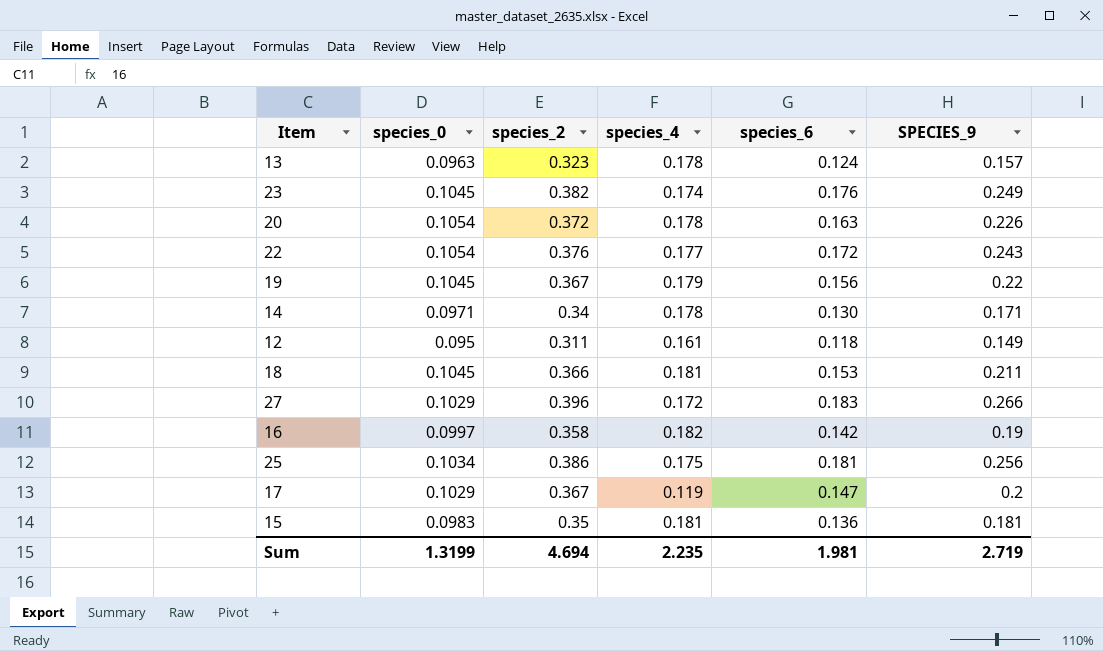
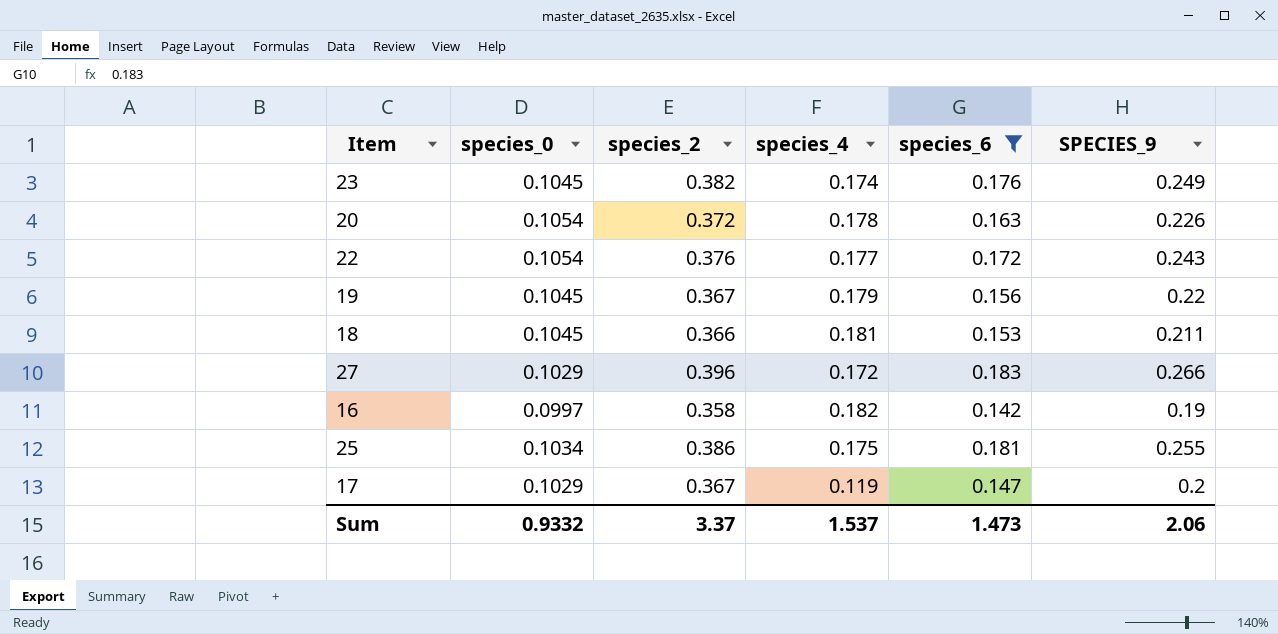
filter: none -> species_6 >= 0.142
25 | SPECIES_9: 0.256 -> 0.255
Sum | species_0: 1.3199 -> 0.9332
Sum | species_2: 4.694 -> 3.37
Sum | species_4: 2.235 -> 1.537
Sum | species_6: 1.981 -> 1.473
Sum | SPECIES_9: 2.719 -> 2.06

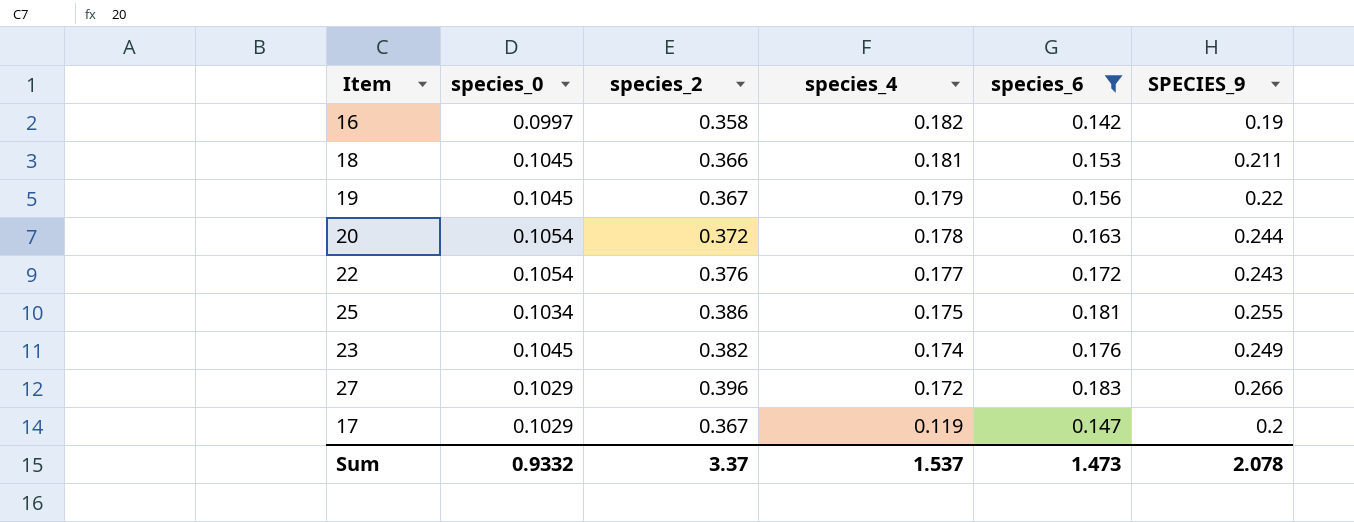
row order: none -> species_4 descending
20 | SPECIES_9: 0.226 -> 0.244
Sum | SPECIES_9: 2.06 -> 2.078

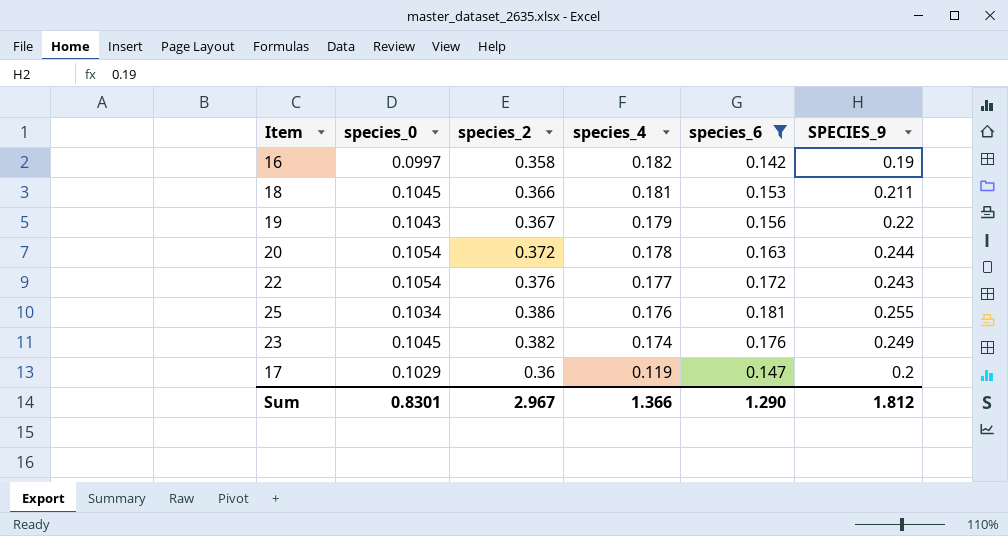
row 27: 0.1029 | 0.396 | 0.172 | 0.183 | 0.266 -> none
19 | species_0: 0.1045 -> 0.1043
25 | species_4: 0.175 -> 0.176
17 | species_2: 0.367 -> 0.36
Sum | species_0: 0.9332 -> 0.8301
Sum | species_2: 3.37 -> 2.967
Sum | species_4: 1.537 -> 1.366
Sum | species_6: 1.473 -> 1.290
Sum | SPECIES_9: 2.078 -> 1.812

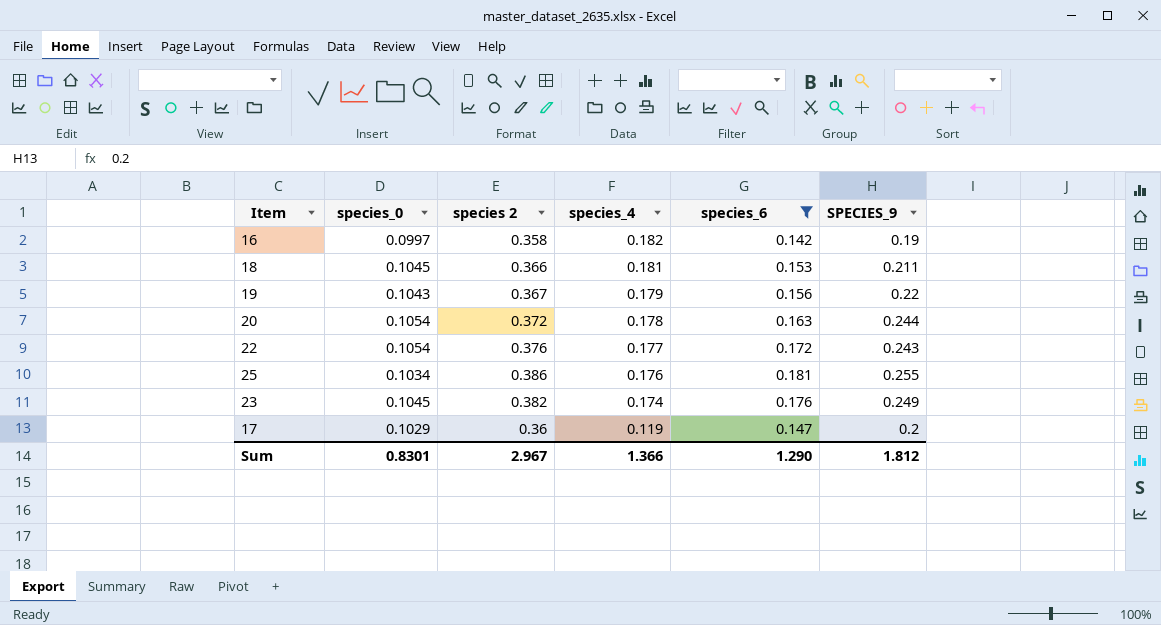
column name: species_2 -> species 2

